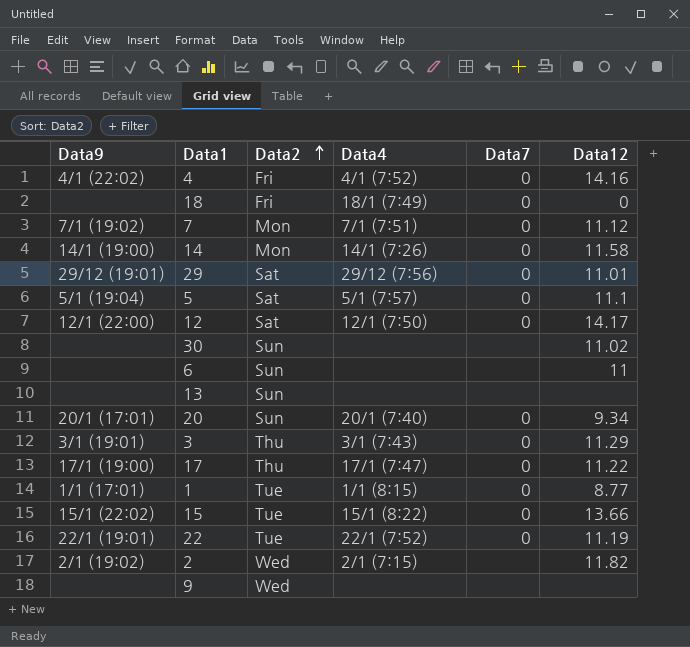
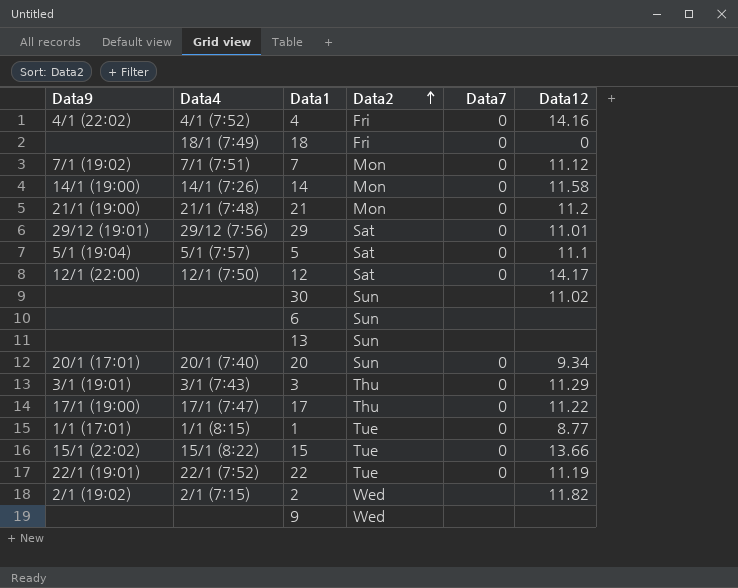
column Data4 | position: 4 -> 2
row 21: none -> 21/1 (19:00) | 21/1 (7:48) | Mon | 0 | 11.2
6 | Data12: 11 -> none

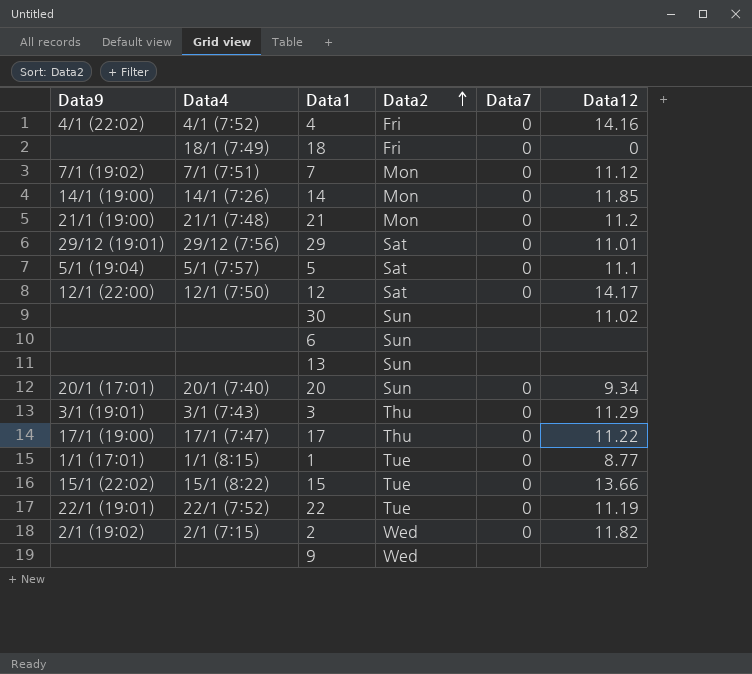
14 | Data12: 11.58 -> 11.85
2 | Data7: none -> 0

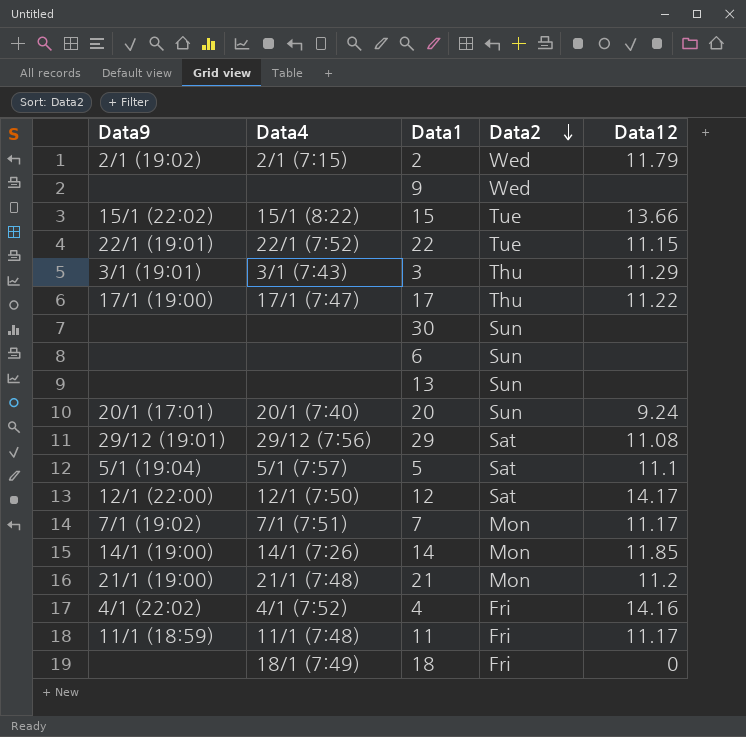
row order: Data2 ascending -> Data2 descending
column Data7 | position: 5 -> none
row 1: 1/1 (17:01) | 1/1 (8:15) | Tue | 0 | 8.77 -> none
2 | Data12: 11.82 -> 11.79
22 | Data12: 11.19 -> 11.15
30 | Data12: 11.02 -> none
20 | Data12: 9.34 -> 9.24
29 | Data12: 11.01 -> 11.08
7 | Data12: 11.12 -> 11.17
row 11: none -> 11/1 (18:59) | 11/1 (7:48) | Fri | 11.17

